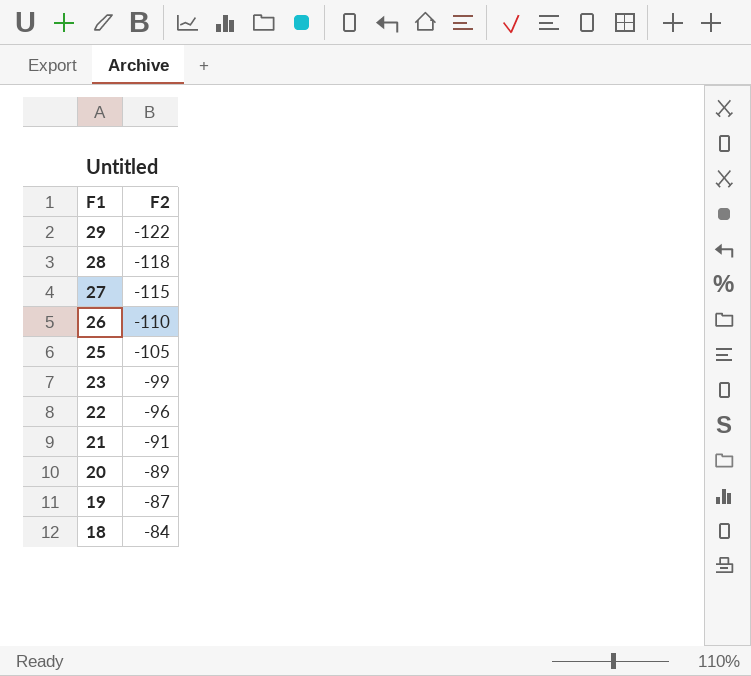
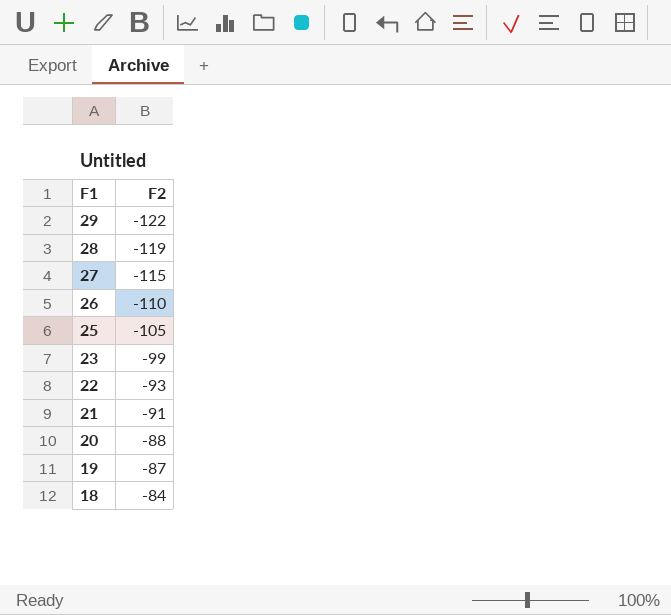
28 | F2: -118 -> -119
22 | F2: -96 -> -93
20 | F2: -89 -> -88

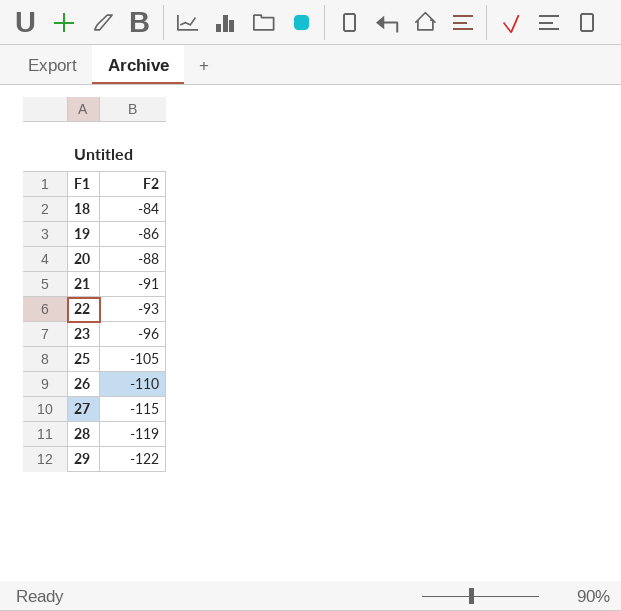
row order: F1 descending -> F1 ascending
19 | F2: -87 -> -86
23 | F2: -99 -> -96

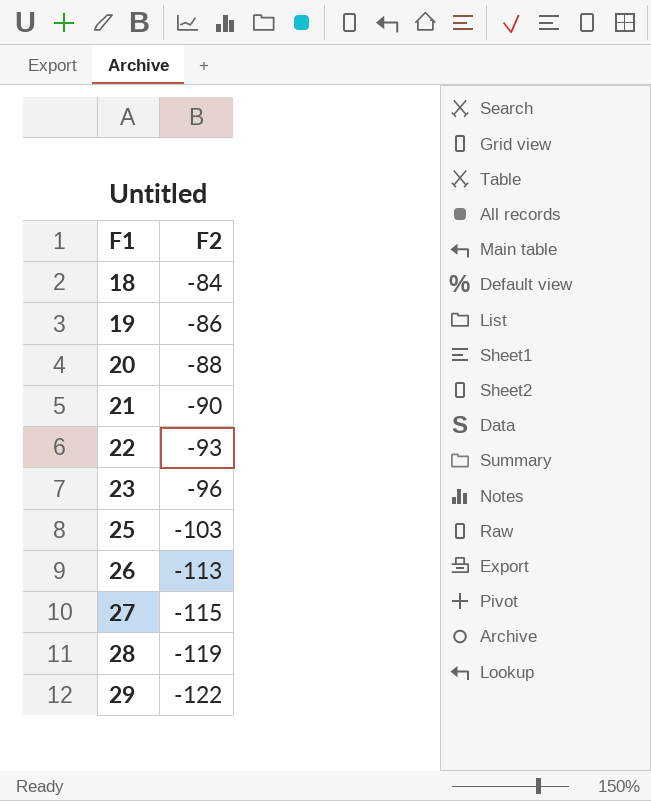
21 | F2: -91 -> -90
25 | F2: -105 -> -103
26 | F2: -110 -> -113

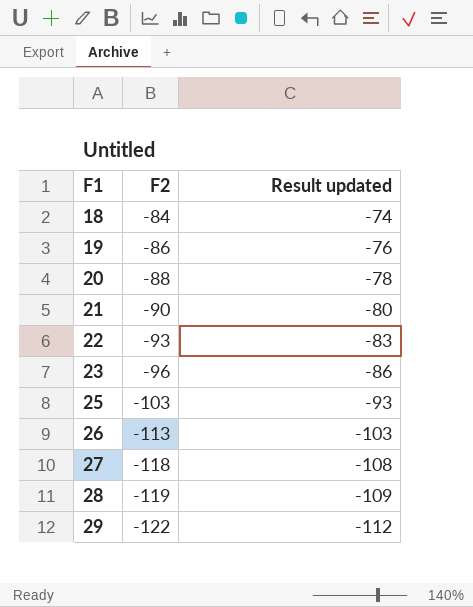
column Result updated | formula: none -> [F2] + 10
27 | F2: -115 -> -118

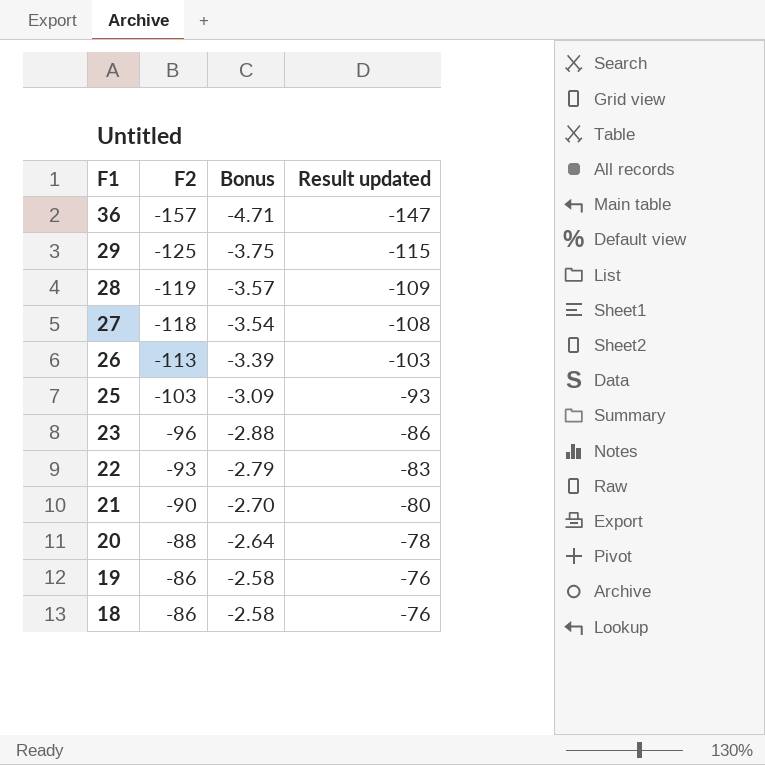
row order: F1 ascending -> F1 descending
column Bonus | formula: none -> [F2] * 0.03
row 36: none -> -157 | -4.71 | -147
29 | F2: -122 -> -125
29 | Result updated: -112 -> -115
18 | F2: -84 -> -86
18 | Result updated: -74 -> -76

